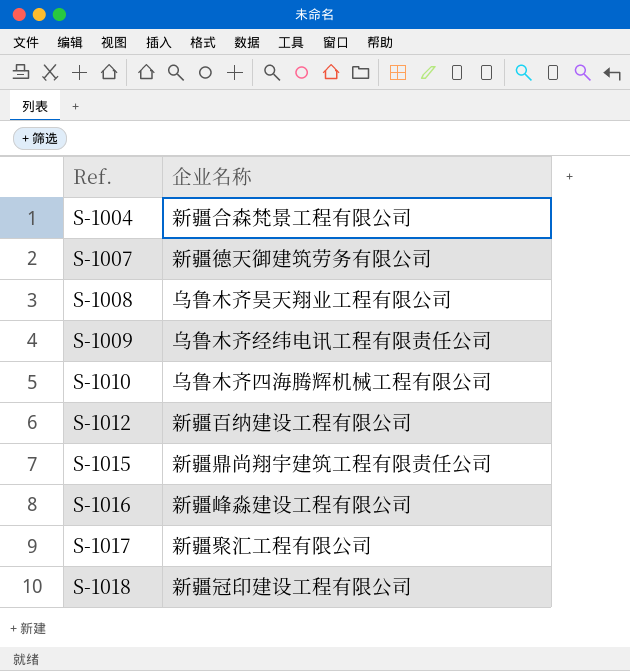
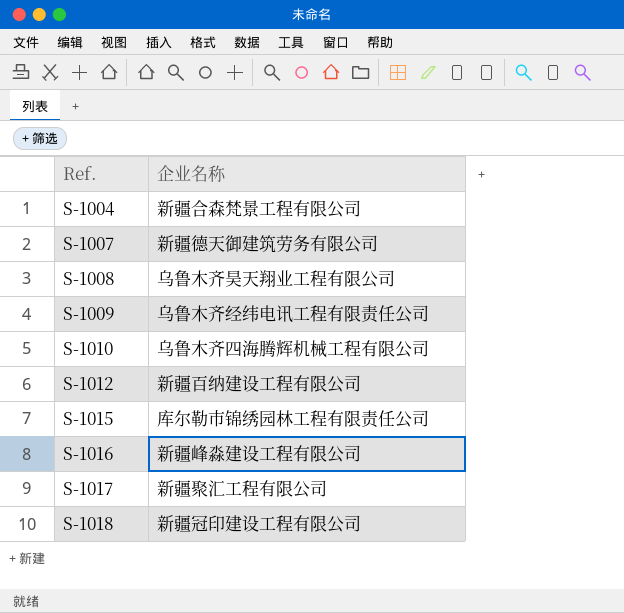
S-1015 | 企业名称: 新疆鼎尚翔宇建筑工程有限责任公司 -> 库尔勒市锦绣园林工程有限责任公司

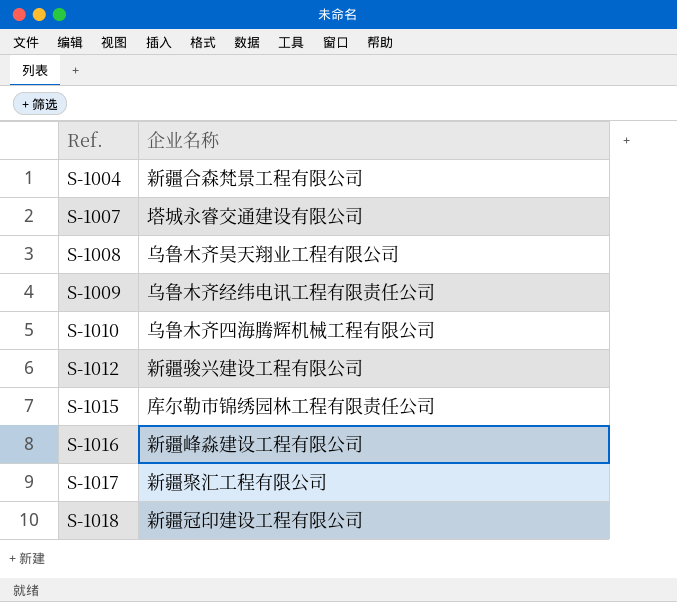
S-1007 | 企业名称: 新疆德天御建筑劳务有限公司 -> 塔城永睿交通建设有限公司
S-1012 | 企业名称: 新疆百纳建设工程有限公司 -> 新疆骏兴建设工程有限公司

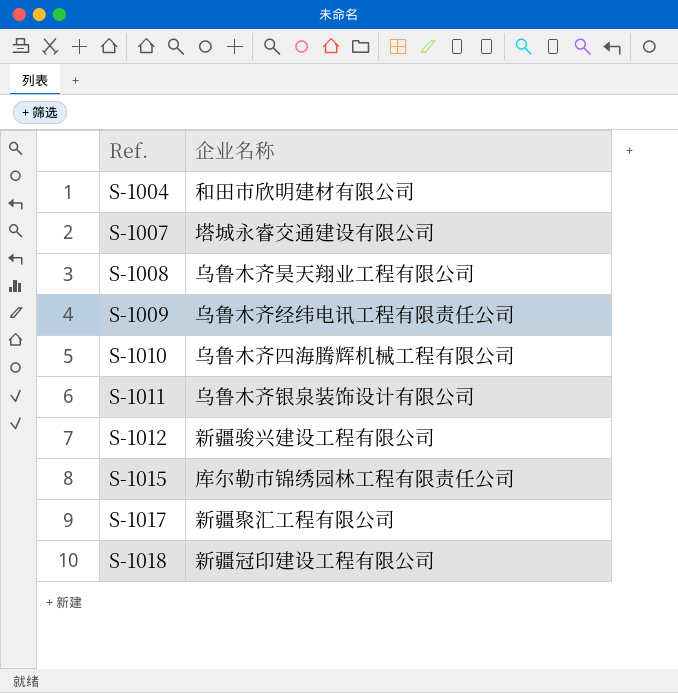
row S-1016: 新疆峰淼建设工程有限公司 -> none
S-1004 | 企业名称: 新疆合森梵景工程有限公司 -> 和田市欣明建材有限公司
row S-1011: none -> 乌鲁木齐银泉装饰设计有限公司

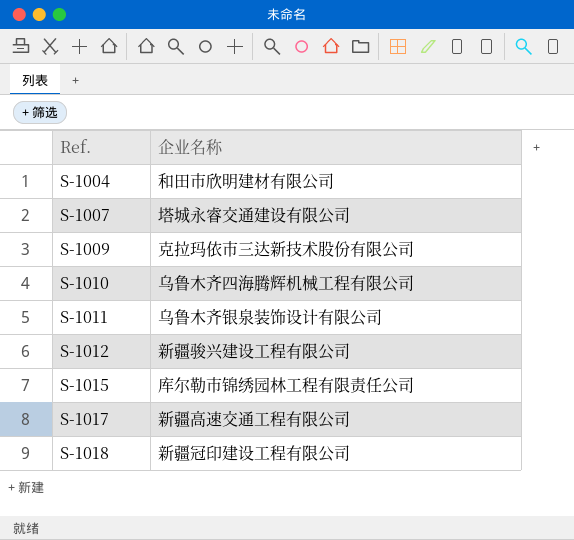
row S-1008: 乌鲁木齐昊天翔业工程有限公司 -> none
S-1009 | 企业名称: 乌鲁木齐经纬电讯工程有限责任公司 -> 克拉玛依市三达新技术股份有限公司
S-1017 | 企业名称: 新疆聚汇工程有限公司 -> 新疆高速交通工程有限公司

